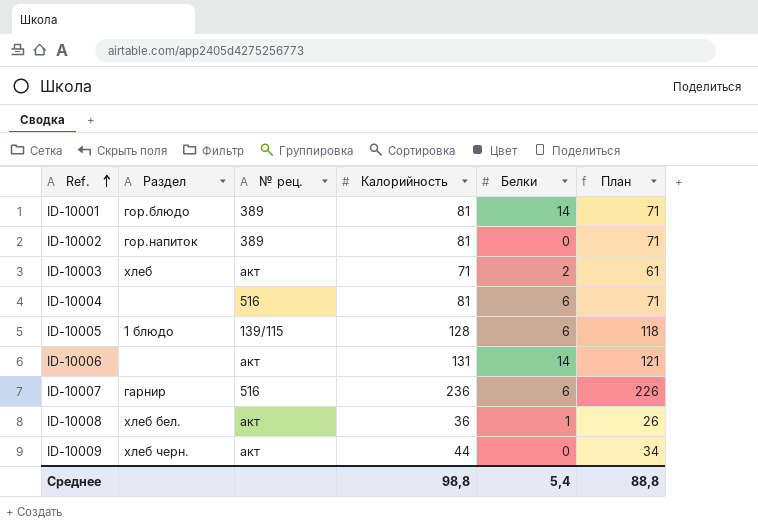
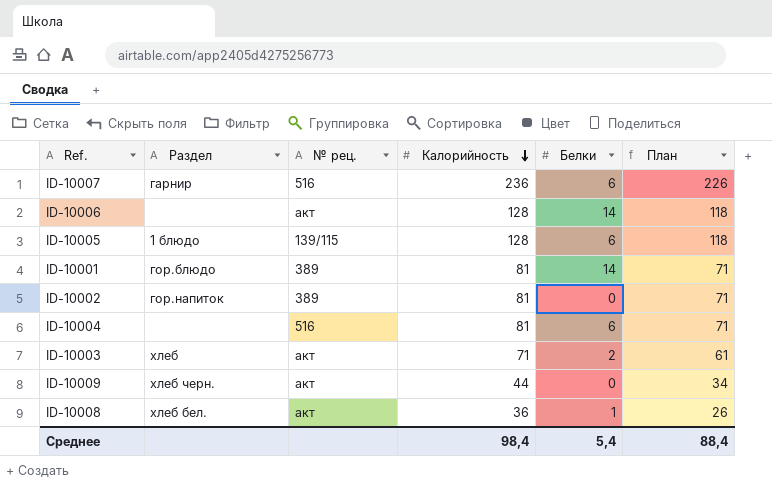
row order: Ref. ascending -> Калорийность descending
ID-10006 | Калорийность: 131 -> 128
ID-10006 | План: 121 -> 118
Среднее | Калорийность: 98,8 -> 98,4
Среднее | План: 88,8 -> 88,4

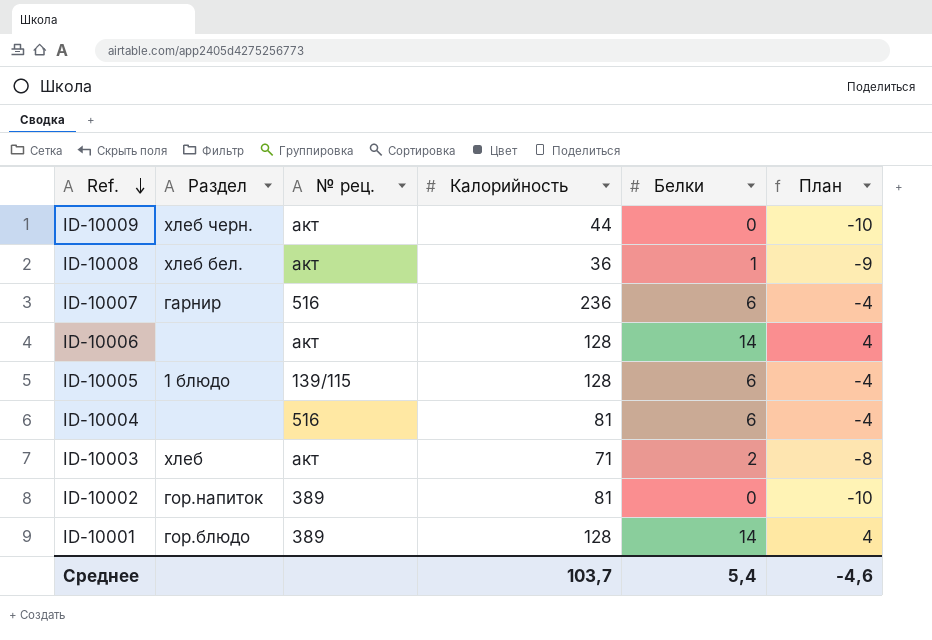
row order: Калорийность descending -> Ref. descending
column План | formula: [Калорийность] - 10 -> [Белки] - 10
ID-10001 | Калорийность: 81 -> 128
Среднее | Калорийность: 98,4 -> 103,7
Среднее | План: 88,4 -> -4,6

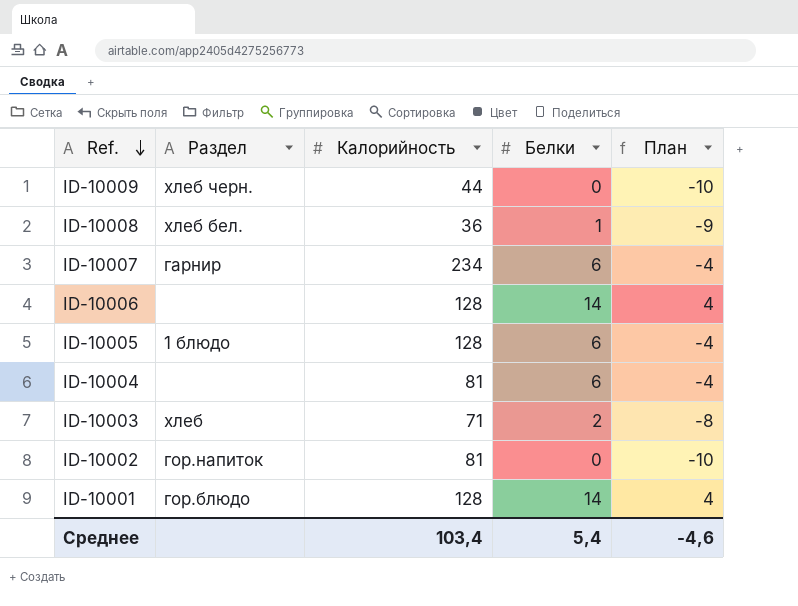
column № рец. | position: 3 -> none
ID-10007 | Калорийность: 236 -> 234
Среднее | Калорийность: 103,7 -> 103,4

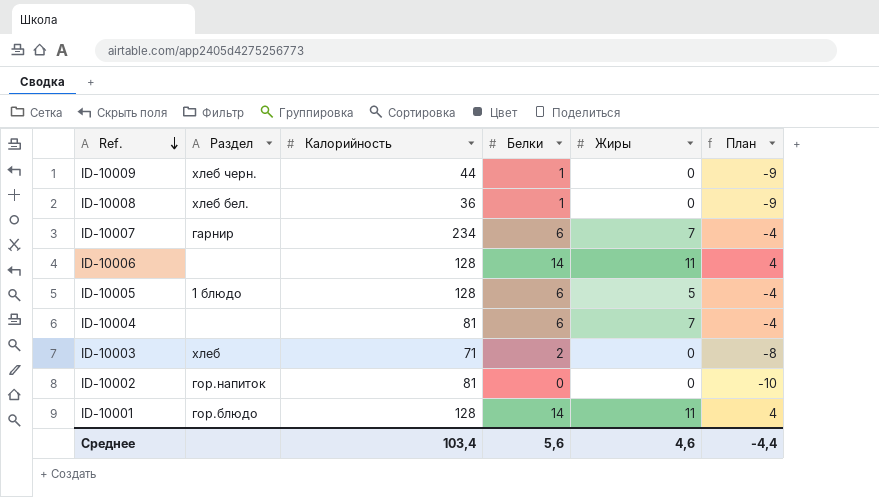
column Жиры | position: none -> 5
ID-10009 | Белки: 0 -> 1
ID-10009 | План: -10 -> -9
Среднее | Белки: 5,4 -> 5,6
Среднее | План: -4,6 -> -4,4

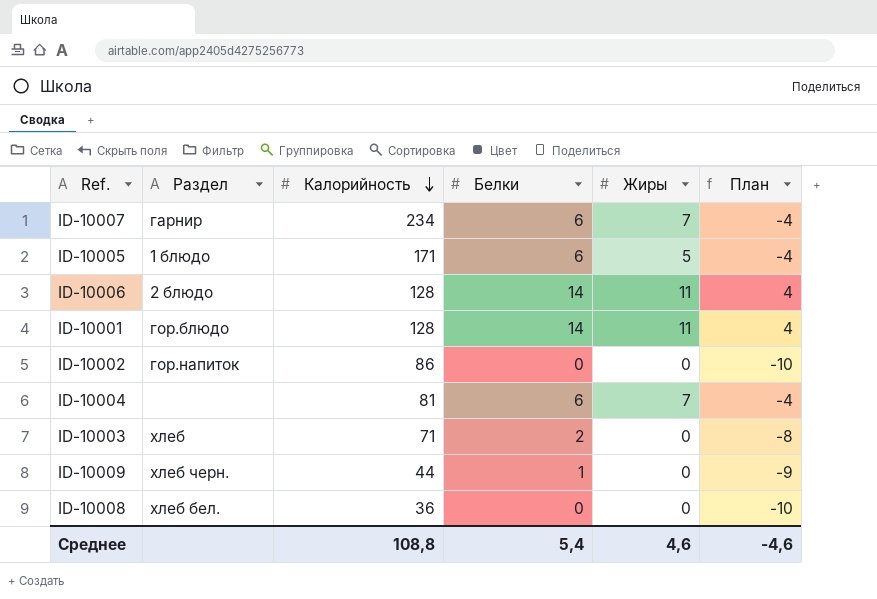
row order: Ref. descending -> Калорийность descending
ID-10005 | Калорийность: 128 -> 171
ID-10006 | Раздел: none -> 2 блюдо
ID-10002 | Калорийность: 81 -> 86
ID-10008 | Белки: 1 -> 0
ID-10008 | План: -9 -> -10
Среднее | Калорийность: 103,4 -> 108,8
Среднее | Белки: 5,6 -> 5,4
Среднее | План: -4,4 -> -4,6

